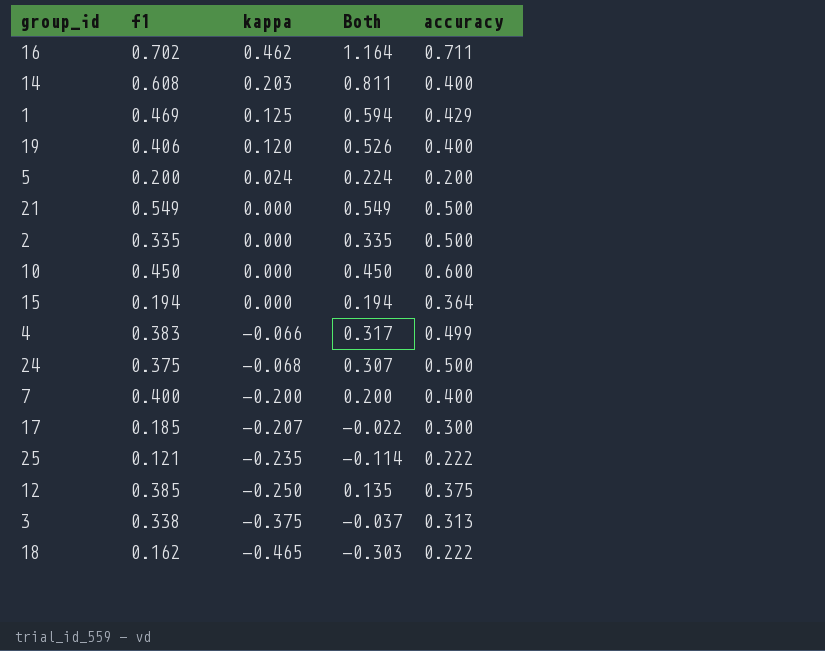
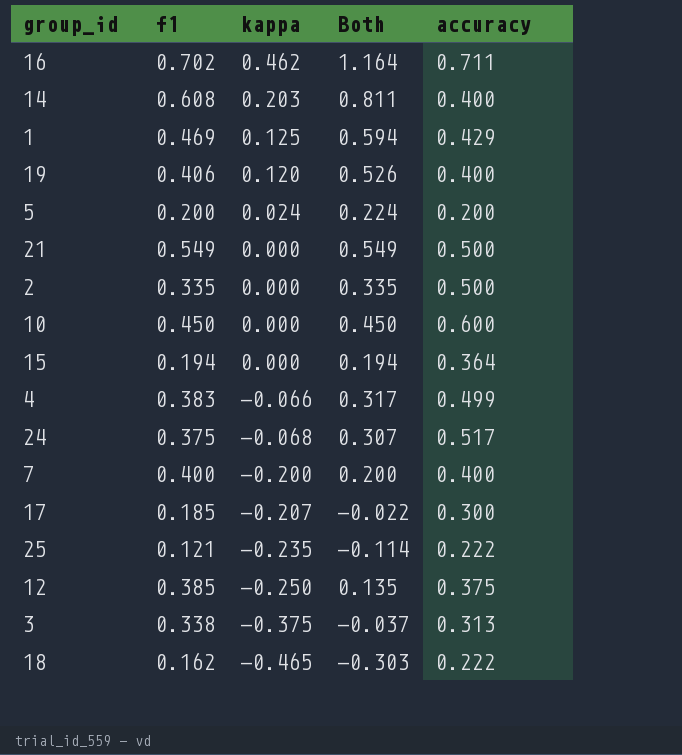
24 | accuracy: 0.500 -> 0.517

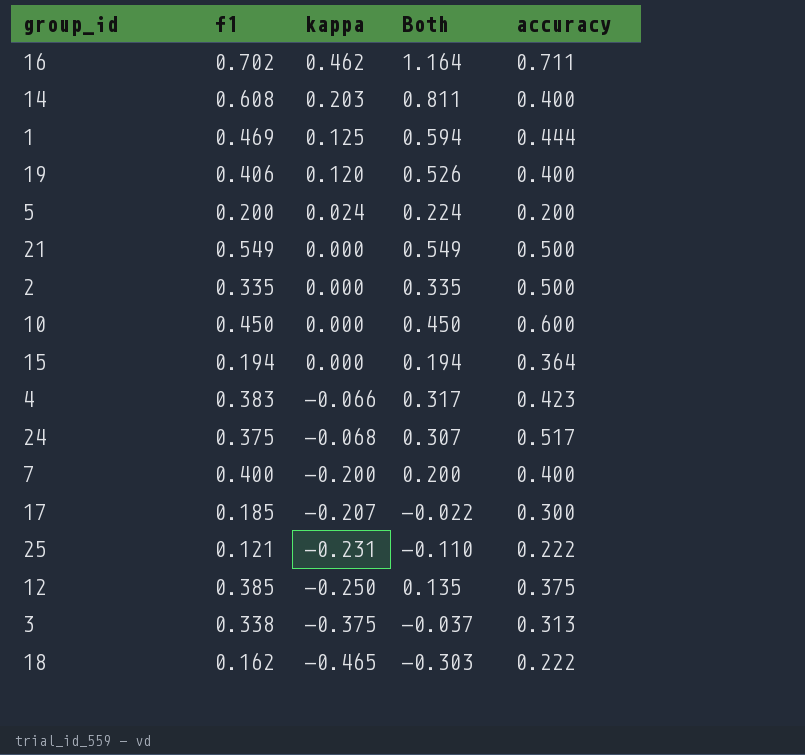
1 | accuracy: 0.429 -> 0.444
4 | accuracy: 0.499 -> 0.423
25 | kappa: -0.235 -> -0.231
25 | Both: -0.114 -> -0.110

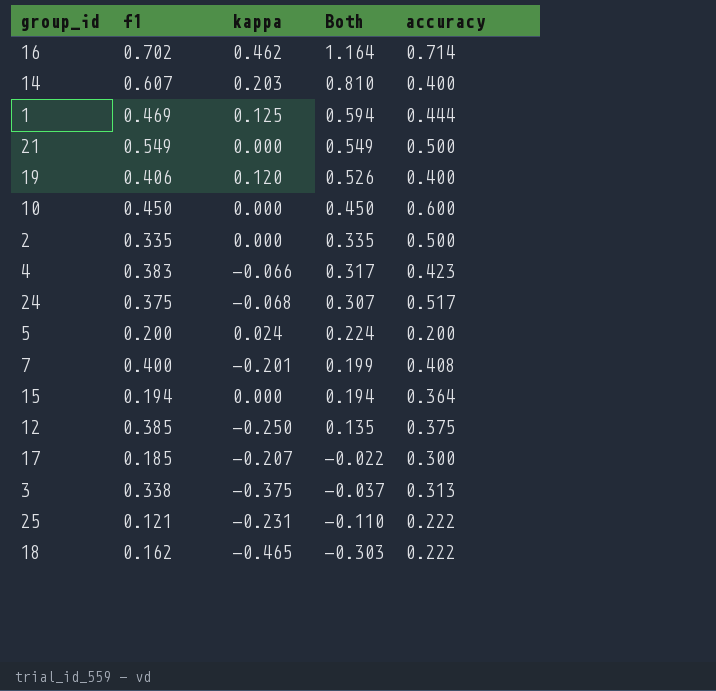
row order: kappa descending -> Both descending
16 | accuracy: 0.711 -> 0.714
14 | f1: 0.608 -> 0.607
14 | Both: 0.811 -> 0.810
7 | kappa: -0.200 -> -0.201
7 | Both: 0.200 -> 0.199
7 | accuracy: 0.400 -> 0.408

